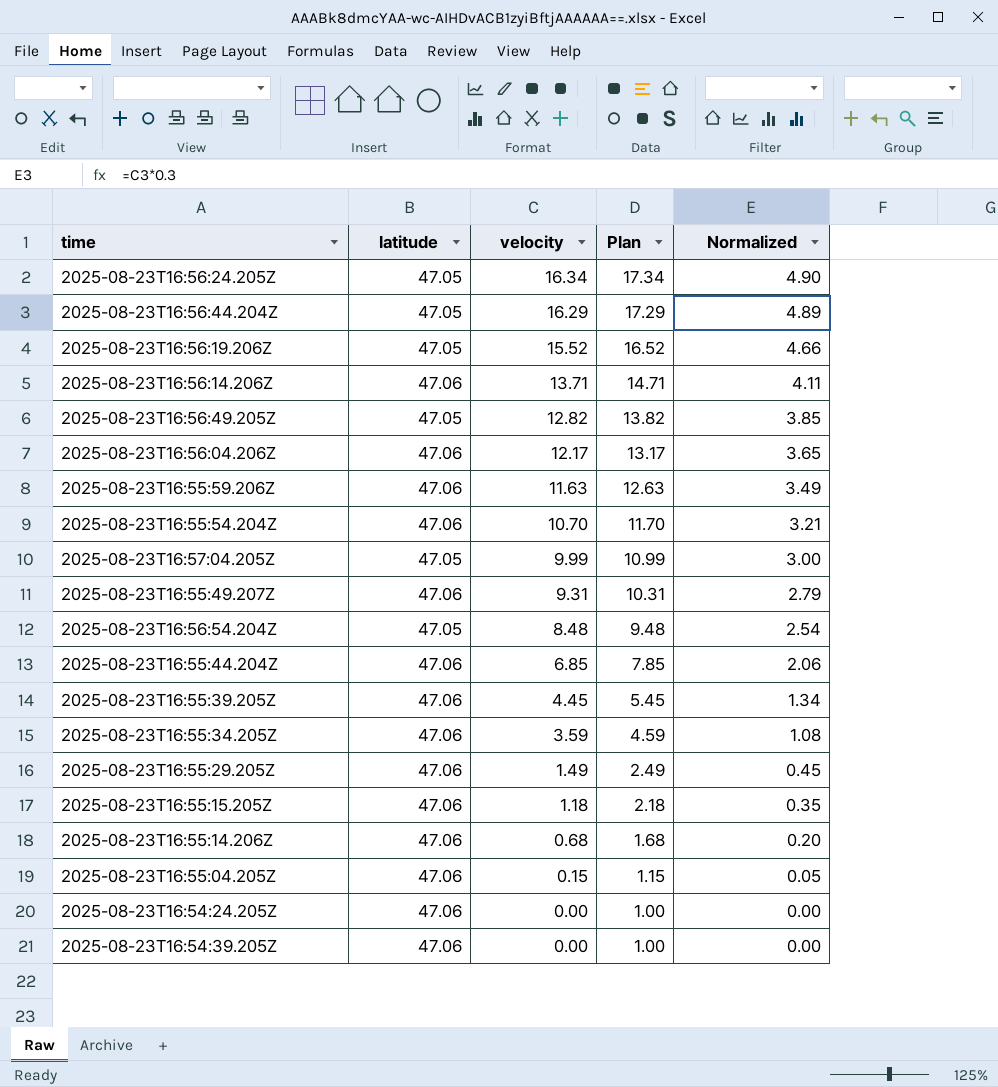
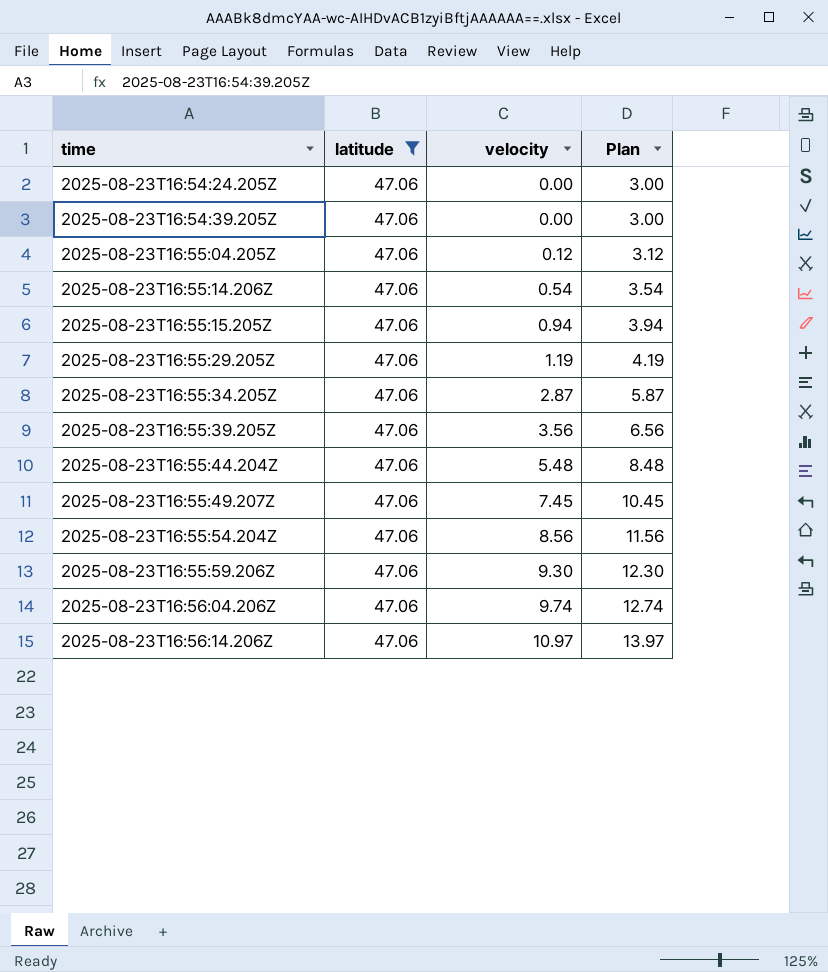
filter: none -> latitude = 47.06
row order: velocity descending -> time ascending
column Normalized | formula: [velocity] * 0.3 -> none
column Plan | formula: [velocity] + 1 -> [velocity] + 3
2025-08-23T16:55:04.205Z | velocity: 0.15 -> 0.12
2025-08-23T16:55:14.206Z | velocity: 0.68 -> 0.54
2025-08-23T16:55:15.205Z | velocity: 1.18 -> 0.94
2025-08-23T16:55:29.205Z | velocity: 1.49 -> 1.19
2025-08-23T16:55:34.205Z | velocity: 3.59 -> 2.87
2025-08-23T16:55:39.205Z | velocity: 4.45 -> 3.56
2025-08-23T16:55:44.204Z | velocity: 6.85 -> 5.48
2025-08-23T16:55:49.207Z | velocity: 9.31 -> 7.45
2025-08-23T16:55:54.204Z | velocity: 10.70 -> 8.56
2025-08-23T16:55:59.206Z | velocity: 11.63 -> 9.30
2025-08-23T16:56:04.206Z | velocity: 12.17 -> 9.74
2025-08-23T16:56:14.206Z | velocity: 13.71 -> 10.97

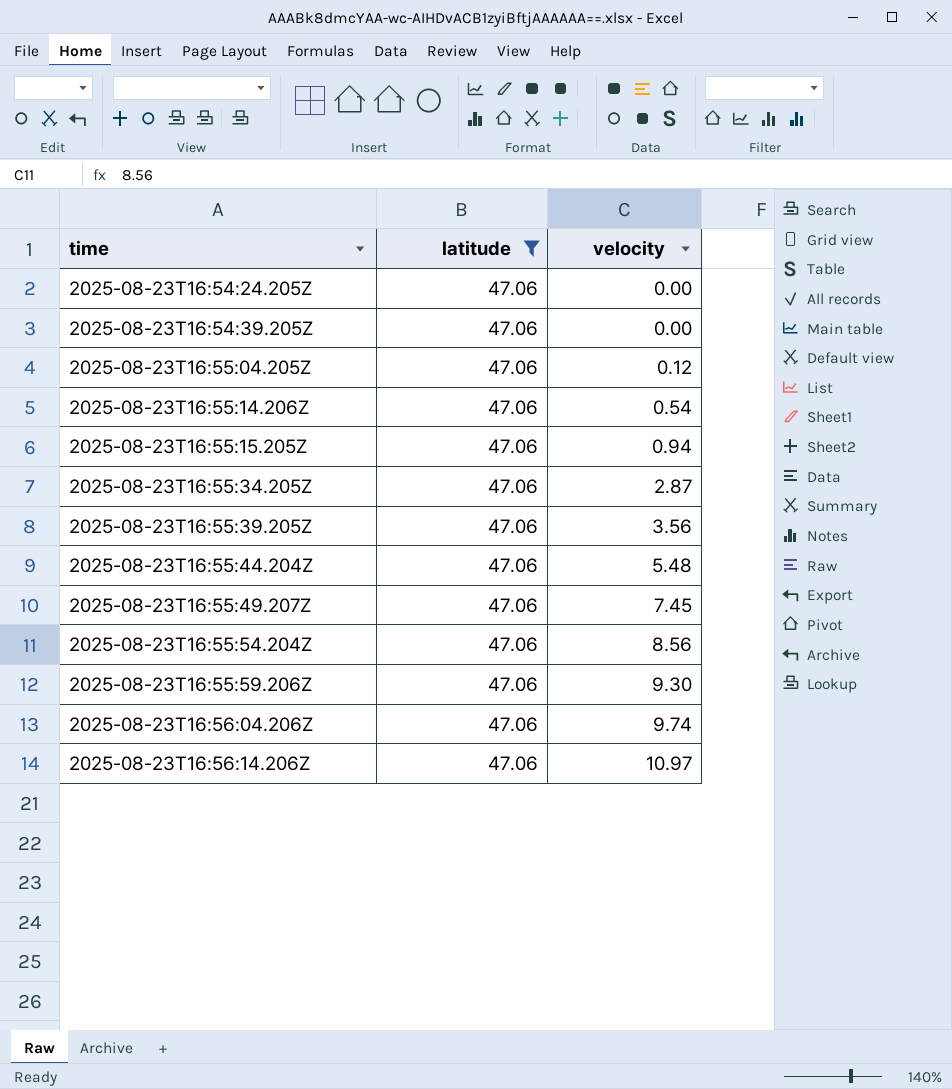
column Plan | formula: [velocity] + 3 -> none
row 2025-08-23T16:55:29.205Z: 47.06 | 1.19 | 4.19 -> none

